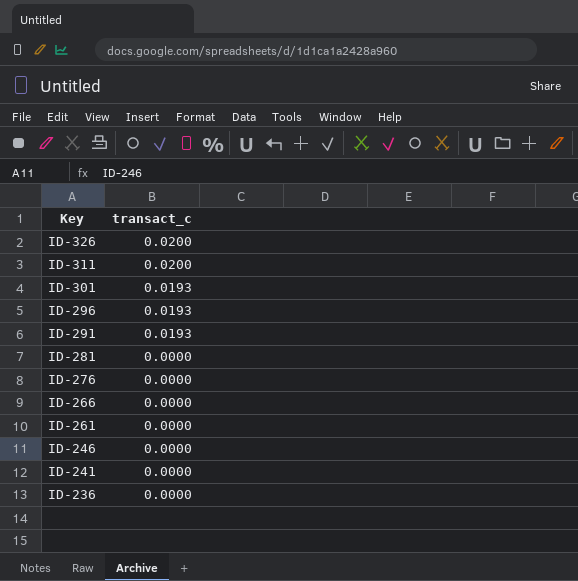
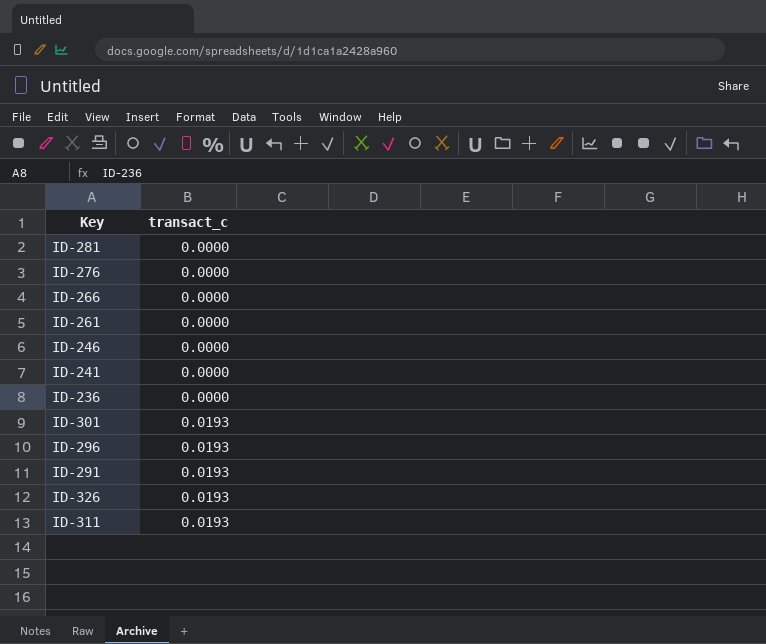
row order: Key descending -> transact_c ascending
ID-326 | transact_c: 0.0200 -> 0.0193
ID-311 | transact_c: 0.0200 -> 0.0193

